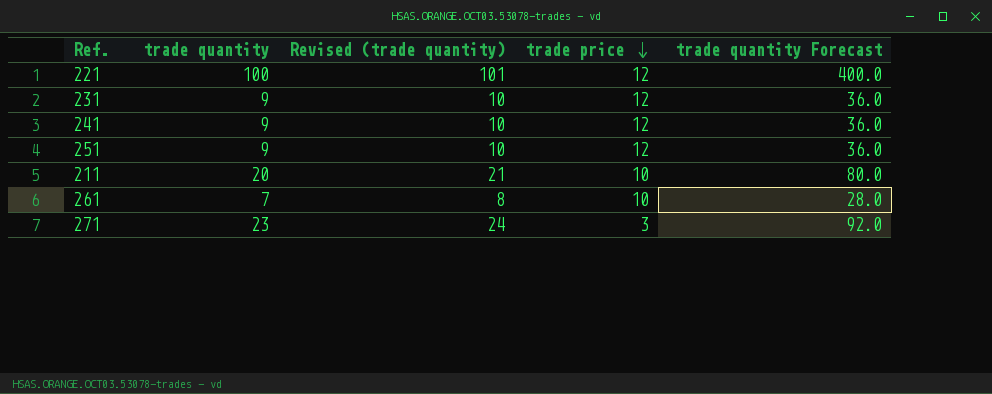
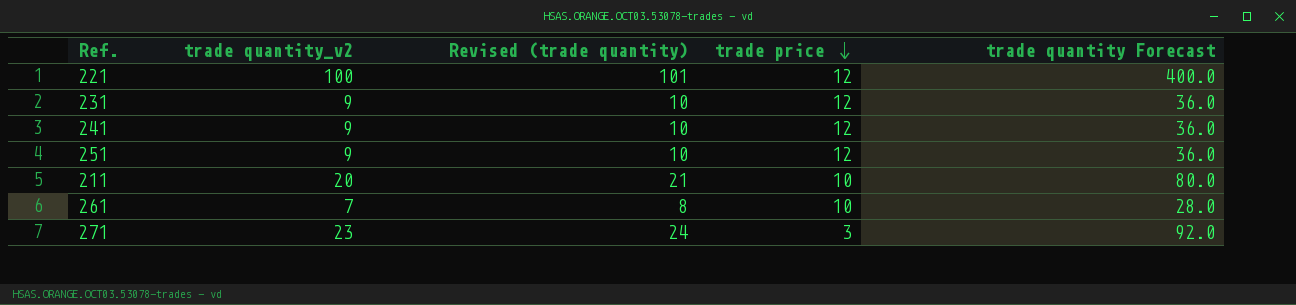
column name: trade quantity -> trade quantity_v2

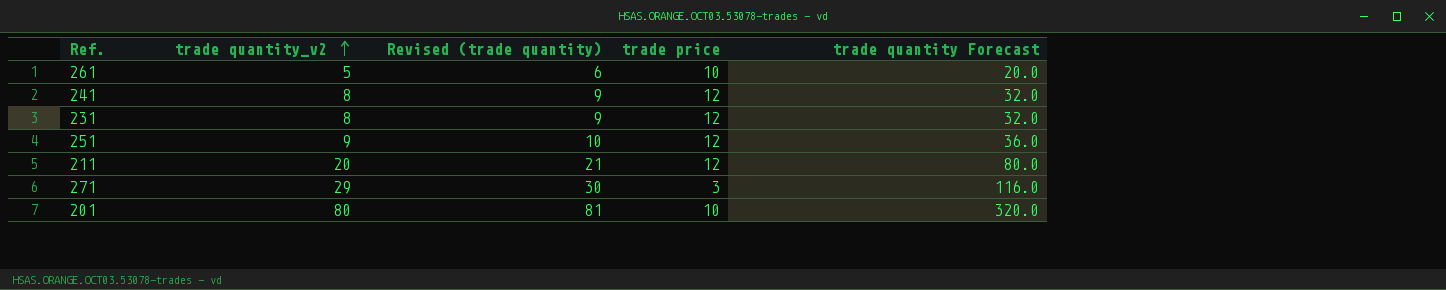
row order: trade price descending -> trade quantity_v2 ascending
row 221: 100 | 101 | 12 | 400.0 -> none
261 | trade quantity_v2: 7 -> 5
261 | Revised (trade quantity): 8 -> 6
261 | trade quantity Forecast: 28.0 -> 20.0
241 | trade quantity_v2: 9 -> 8
241 | Revised (trade quantity): 10 -> 9
241 | trade quantity Forecast: 36.0 -> 32.0
231 | trade quantity_v2: 9 -> 8
231 | Revised (trade quantity): 10 -> 9
231 | trade quantity Forecast: 36.0 -> 32.0
211 | trade price: 10 -> 12
271 | trade quantity_v2: 23 -> 29
271 | Revised (trade quantity): 24 -> 30
271 | trade quantity Forecast: 92.0 -> 116.0
row 201: none -> 80 | 81 | 10 | 320.0

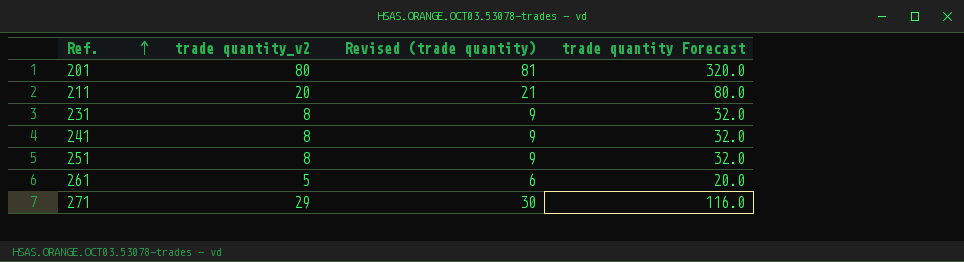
row order: trade quantity_v2 ascending -> Ref. ascending
column trade price | position: 4 -> none
251 | trade quantity_v2: 9 -> 8
251 | Revised (trade quantity): 10 -> 9
251 | trade quantity Forecast: 36.0 -> 32.0

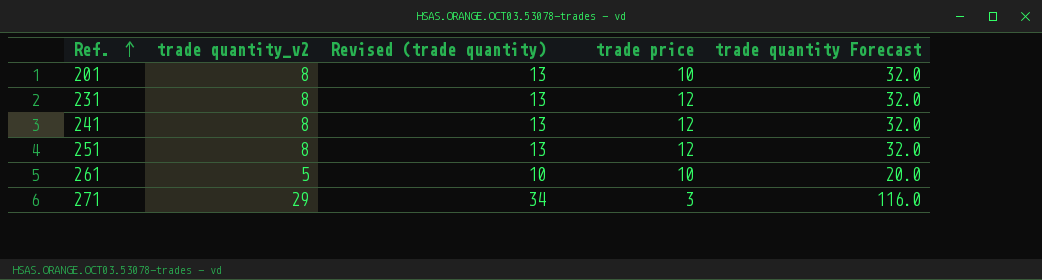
column Revised (trade quantity) | formula: [trade quantity_v2] + 1 -> [trade quantity_v2] + 5
column trade price | position: none -> 4
row 211: 20 | 21 | 80.0 -> none
201 | trade quantity_v2: 80 -> 8
201 | trade quantity Forecast: 320.0 -> 32.0

